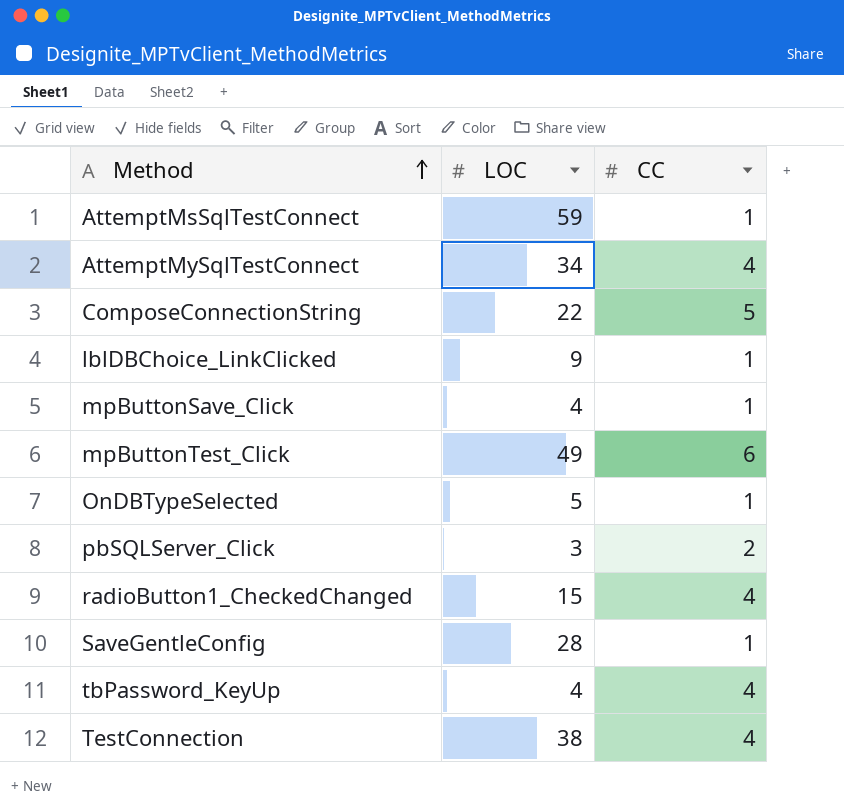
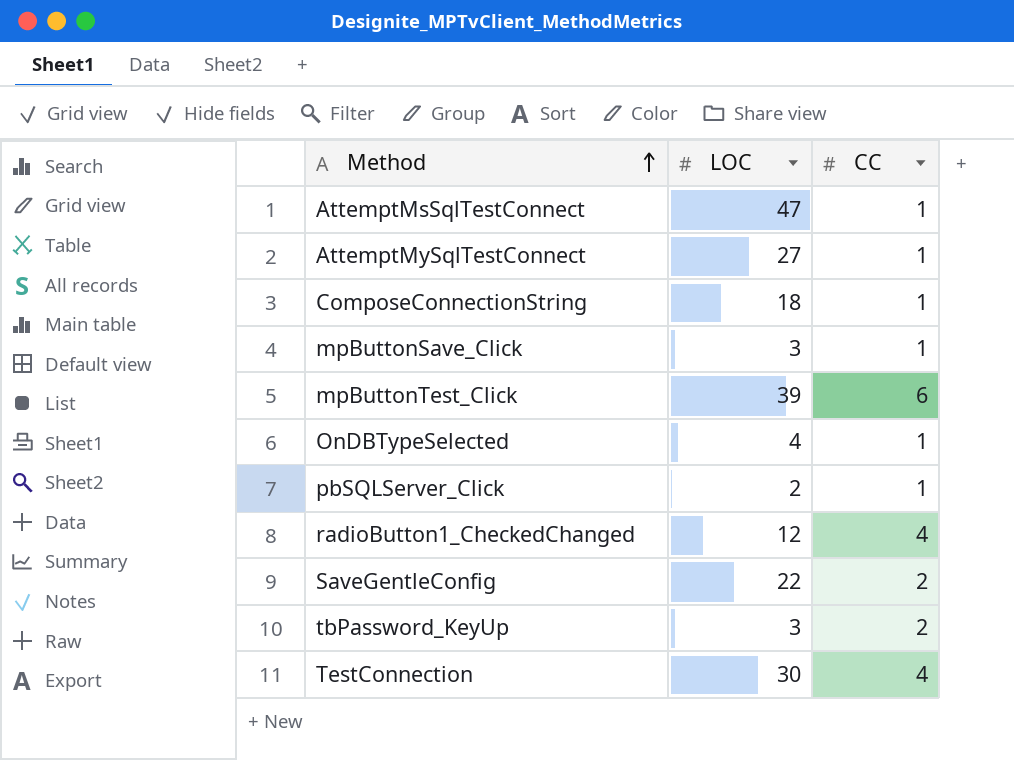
row lblDBChoice_LinkClicked: 9 | 1 -> none
AttemptMsSqlTestConnect | LOC: 59 -> 47
AttemptMySqlTestConnect | LOC: 34 -> 27
AttemptMySqlTestConnect | CC: 4 -> 1
ComposeConnectionString | LOC: 22 -> 18
ComposeConnectionString | CC: 5 -> 1
mpButtonSave_Click | LOC: 4 -> 3
mpButtonTest_Click | LOC: 49 -> 39
OnDBTypeSelected | LOC: 5 -> 4
pbSQLServer_Click | LOC: 3 -> 2
pbSQLServer_Click | CC: 2 -> 1
radioButton1_CheckedChanged | LOC: 15 -> 12
SaveGentleConfig | LOC: 28 -> 22
SaveGentleConfig | CC: 1 -> 2
tbPassword_KeyUp | LOC: 4 -> 3
tbPassword_KeyUp | CC: 4 -> 2
TestConnection | LOC: 38 -> 30

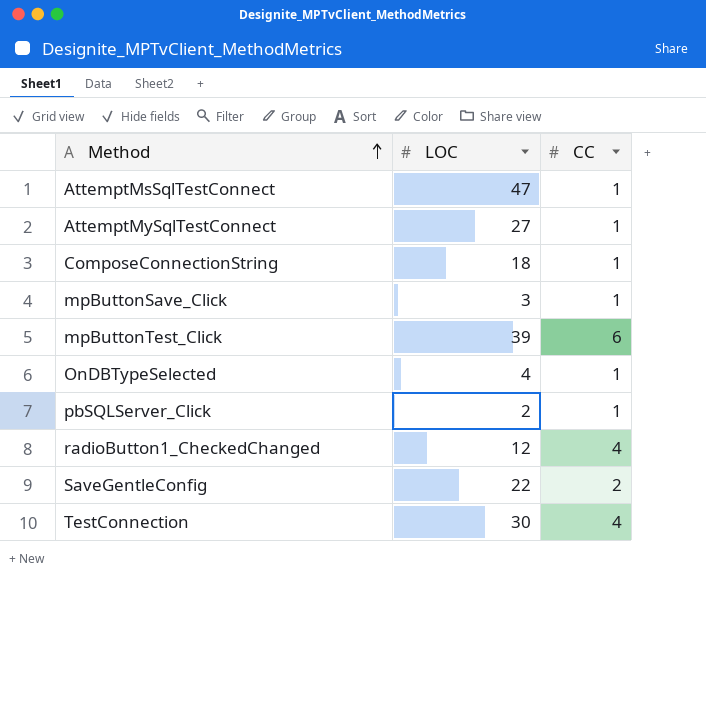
row tbPassword_KeyUp: 3 | 2 -> none

